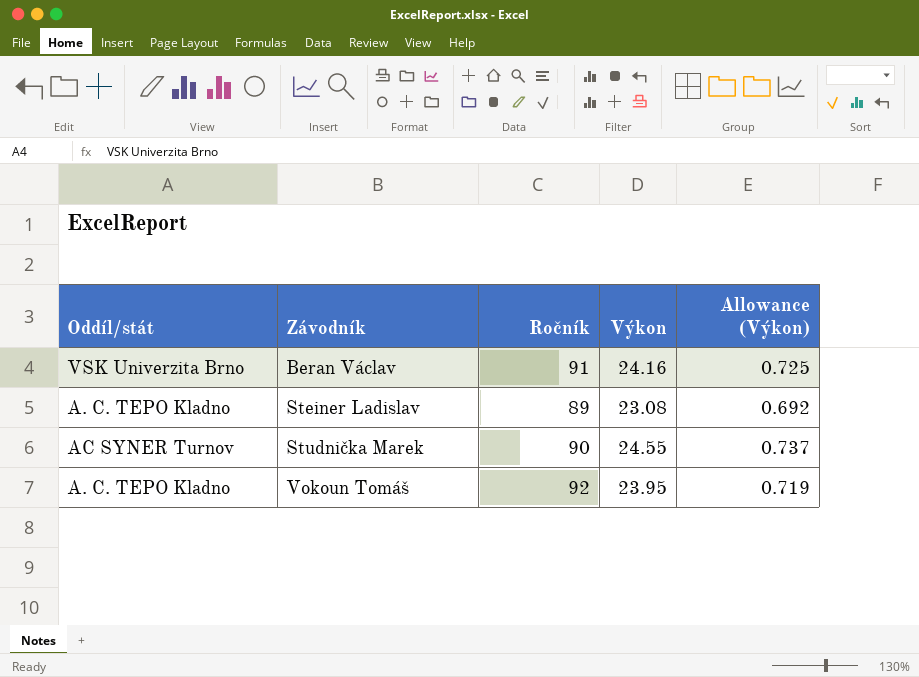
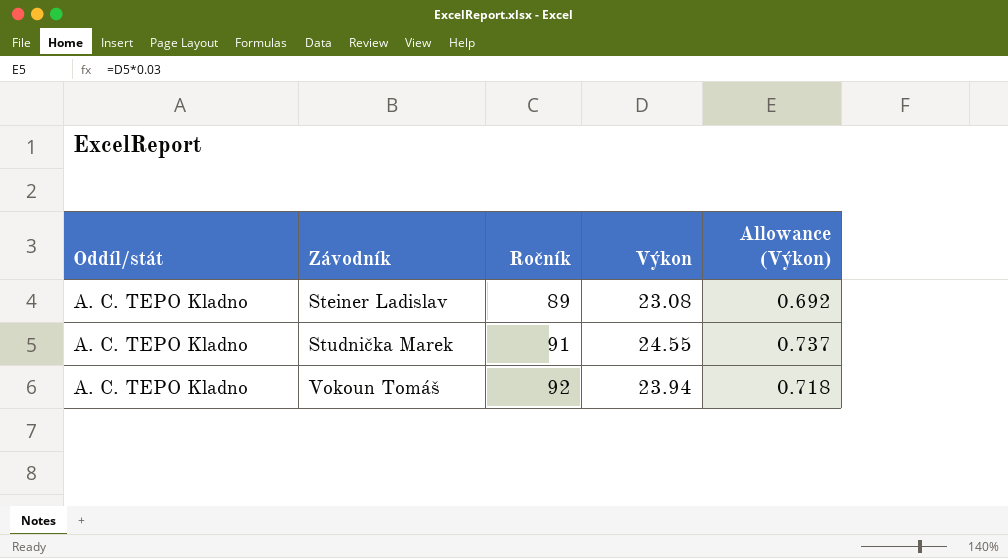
row Beran Václav: VSK Univerzita Brno | 91 | 24.16 | 0.725 -> none
Studnička Marek | Oddíl/stát: AC SYNER Turnov -> A. C. TEPO Kladno
Studnička Marek | Ročník: 90 -> 91
Vokoun Tomáš | Výkon: 23.95 -> 23.94
Vokoun Tomáš | Allowance (Výkon): 0.719 -> 0.718

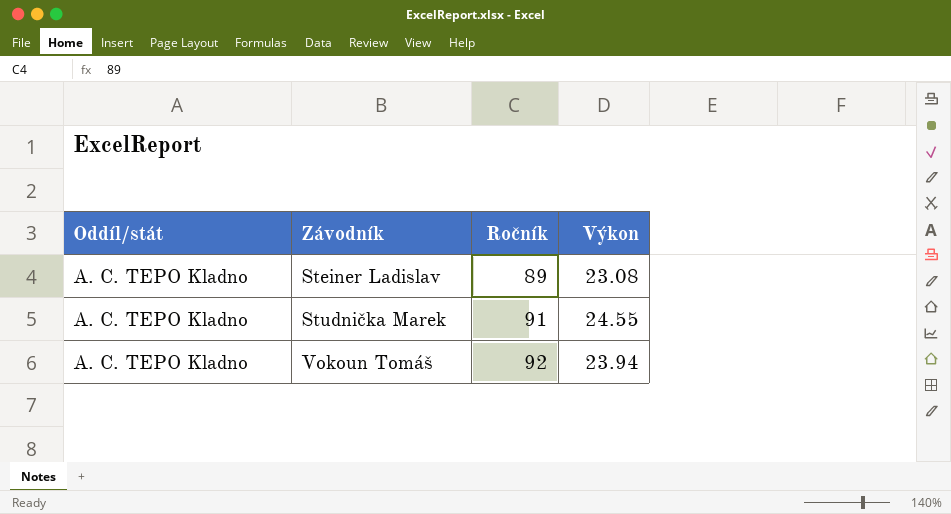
column Allowance (Výkon) | formula: [Výkon] * 0.03 -> none

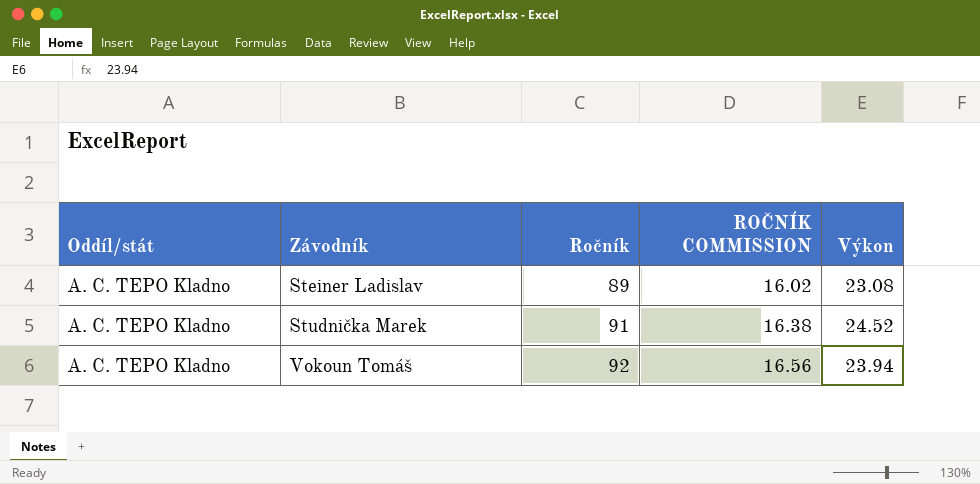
column ROČNÍK COMMISSION | formula: none -> [Ročník] * 0.18
Studnička Marek | Výkon: 24.55 -> 24.52

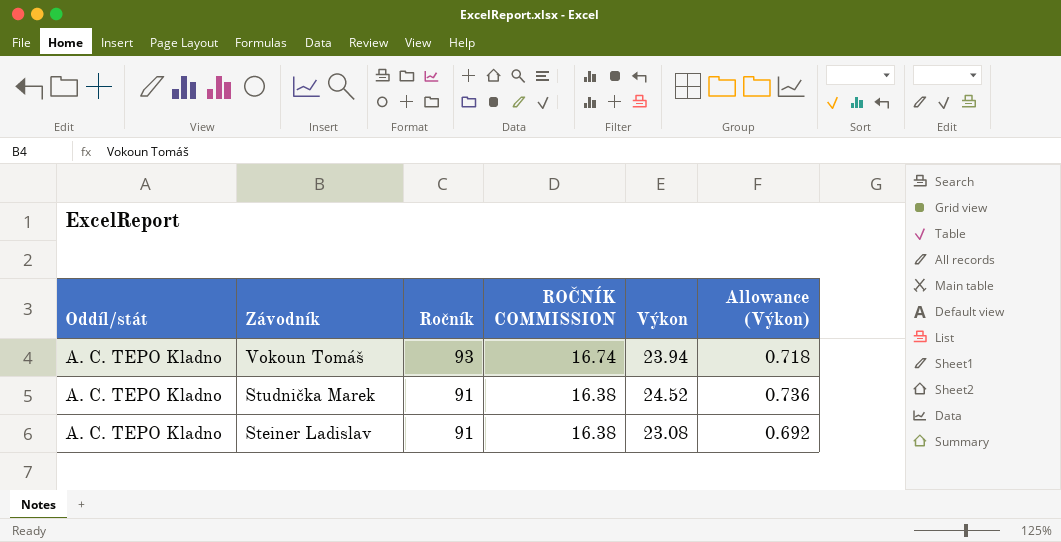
row order: Závodník ascending -> Závodník descending
column Allowance (Výkon) | formula: none -> [Výkon] * 0.03
Vokoun Tomáš | Ročník: 92 -> 93
Vokoun Tomáš | ROČNÍK COMMISSION: 16.56 -> 16.74
Steiner Ladislav | Ročník: 89 -> 91
Steiner Ladislav | ROČNÍK COMMISSION: 16.02 -> 16.38

